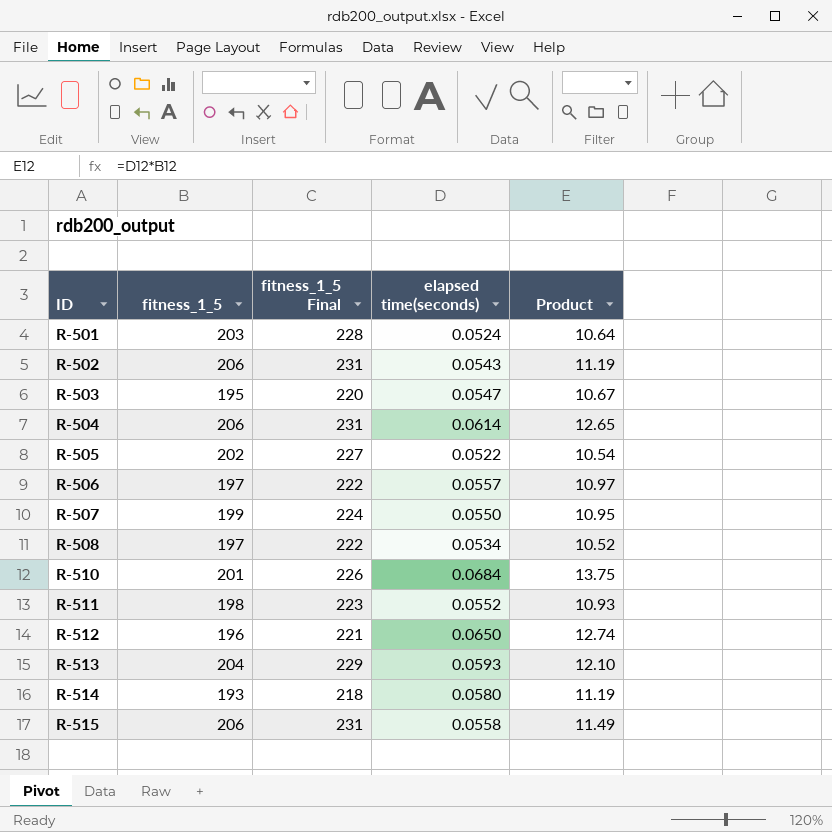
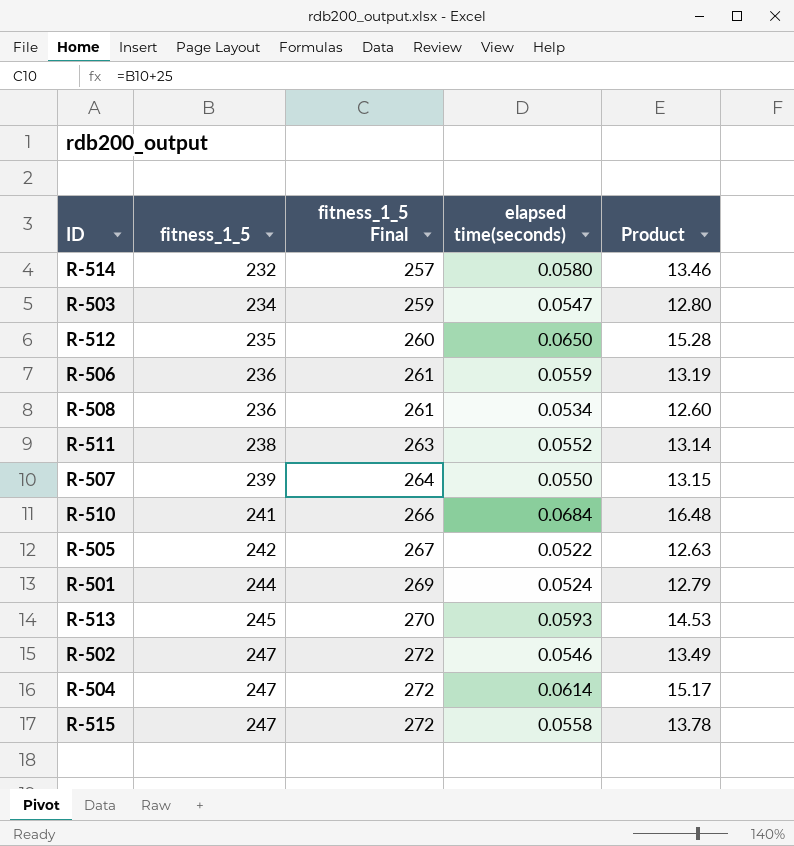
row order: ID ascending -> fitness_1_5 ascending
R-514 | fitness_1_5: 193 -> 232
R-514 | fitness_1_5 Final: 218 -> 257
R-514 | Product: 11.19 -> 13.46
R-503 | fitness_1_5: 195 -> 234
R-503 | fitness_1_5 Final: 220 -> 259
R-503 | Product: 10.67 -> 12.80
R-512 | fitness_1_5: 196 -> 235
R-512 | fitness_1_5 Final: 221 -> 260
R-512 | Product: 12.74 -> 15.28
R-506 | fitness_1_5: 197 -> 236
R-506 | fitness_1_5 Final: 222 -> 261
R-506 | elapsed time(seconds): 0.0557 -> 0.0559
R-506 | Product: 10.97 -> 13.19
R-508 | fitness_1_5: 197 -> 236
R-508 | fitness_1_5 Final: 222 -> 261
R-508 | Product: 10.52 -> 12.60
R-511 | fitness_1_5: 198 -> 238
R-511 | fitness_1_5 Final: 223 -> 263
R-511 | Product: 10.93 -> 13.14
R-507 | fitness_1_5: 199 -> 239
R-507 | fitness_1_5 Final: 224 -> 264
R-507 | Product: 10.95 -> 13.15
R-510 | fitness_1_5: 201 -> 241
R-510 | fitness_1_5 Final: 226 -> 266
R-510 | Product: 13.75 -> 16.48
R-505 | fitness_1_5: 202 -> 242
R-505 | fitness_1_5 Final: 227 -> 267
R-505 | Product: 10.54 -> 12.63
R-501 | fitness_1_5: 203 -> 244
R-501 | fitness_1_5 Final: 228 -> 269
R-501 | Product: 10.64 -> 12.79
R-513 | fitness_1_5: 204 -> 245
R-513 | fitness_1_5 Final: 229 -> 270
R-513 | Product: 12.10 -> 14.53
R-502 | fitness_1_5: 206 -> 247
R-502 | fitness_1_5 Final: 231 -> 272
R-502 | elapsed time(seconds): 0.0543 -> 0.0546
R-502 | Product: 11.19 -> 13.49
R-504 | fitness_1_5: 206 -> 247
R-504 | fitness_1_5 Final: 231 -> 272
R-504 | Product: 12.65 -> 15.17
R-515 | fitness_1_5: 206 -> 247
R-515 | fitness_1_5 Final: 231 -> 272
R-515 | Product: 11.49 -> 13.78

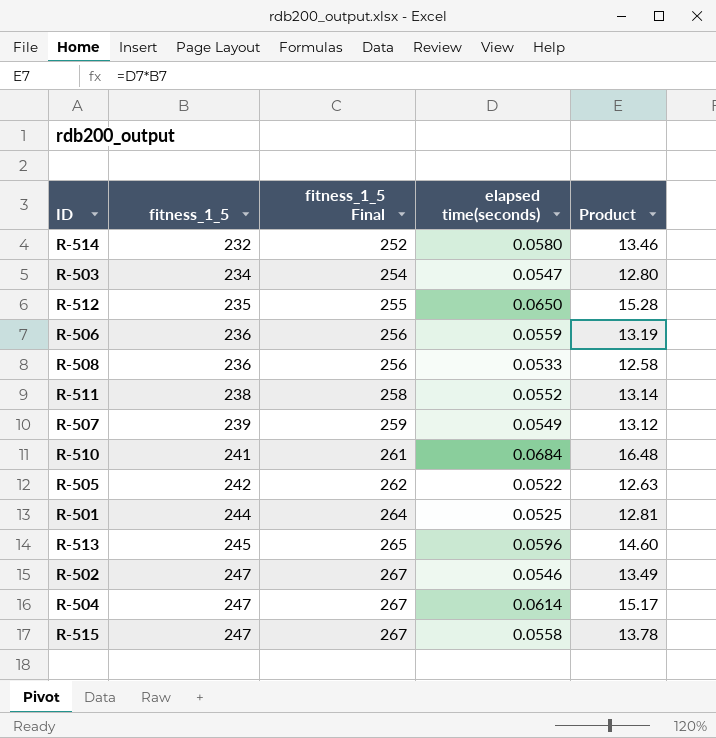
column fitness_1_5 Final | formula: [fitness_1_5] + 25 -> [fitness_1_5] + 20
R-508 | elapsed time(seconds): 0.0534 -> 0.0533
R-508 | Product: 12.60 -> 12.58
R-507 | elapsed time(seconds): 0.0550 -> 0.0549
R-507 | Product: 13.15 -> 13.12
R-501 | elapsed time(seconds): 0.0524 -> 0.0525
R-501 | Product: 12.79 -> 12.81
R-513 | elapsed time(seconds): 0.0593 -> 0.0596
R-513 | Product: 14.53 -> 14.60

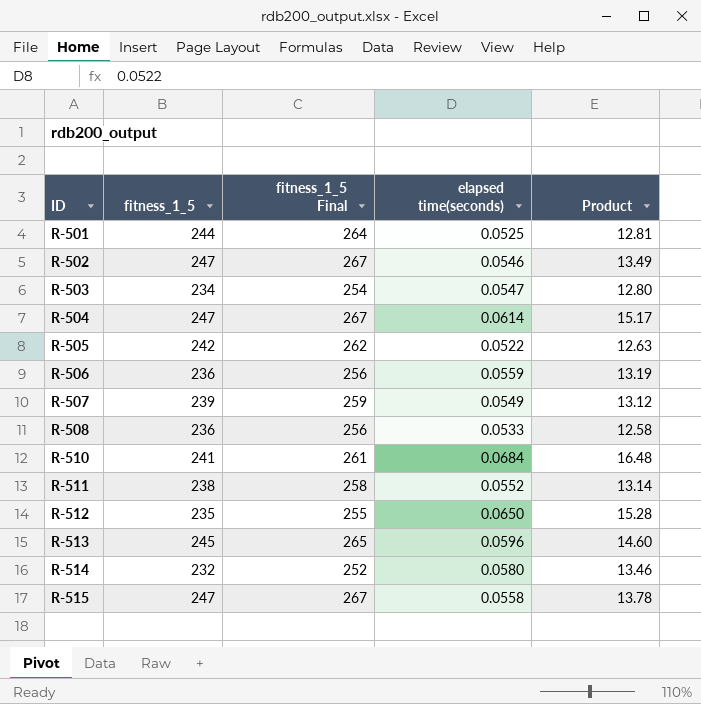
row order: fitness_1_5 ascending -> ID ascending

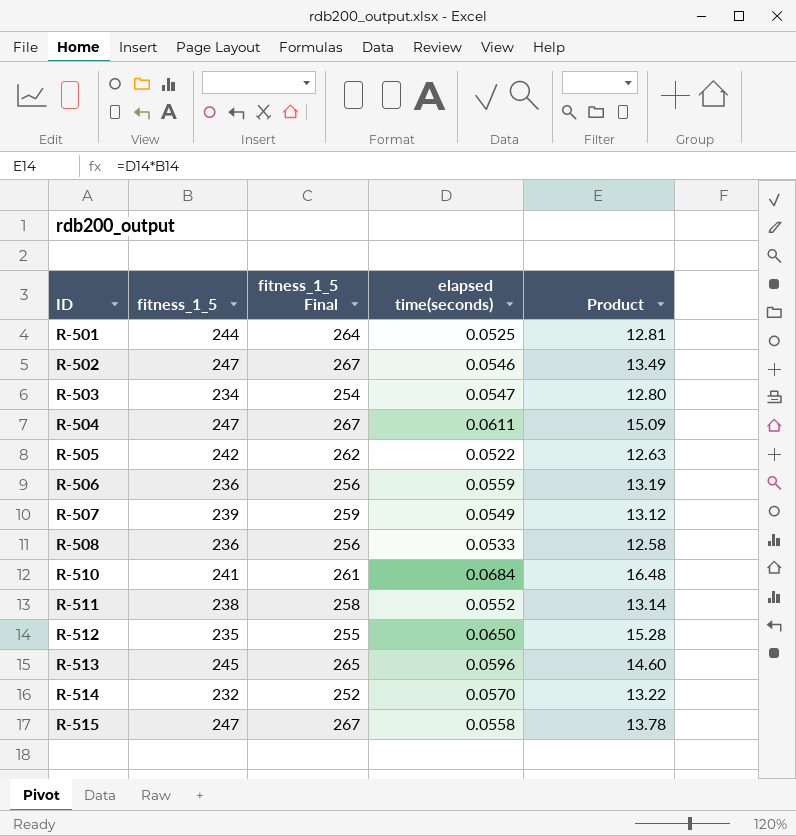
R-504 | elapsed time(seconds): 0.0614 -> 0.0611
R-504 | Product: 15.17 -> 15.09
R-514 | elapsed time(seconds): 0.0580 -> 0.0570
R-514 | Product: 13.46 -> 13.22

